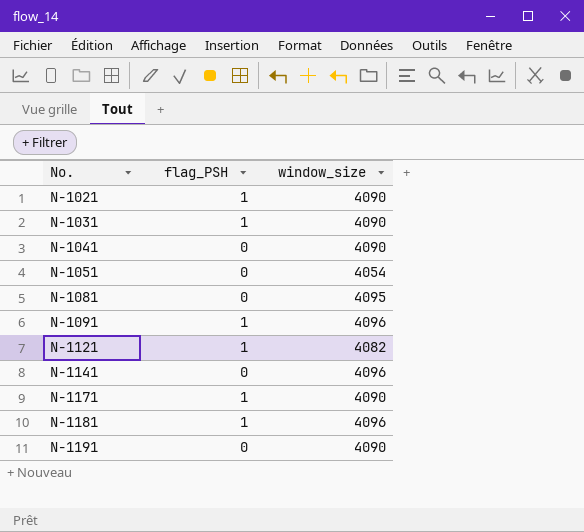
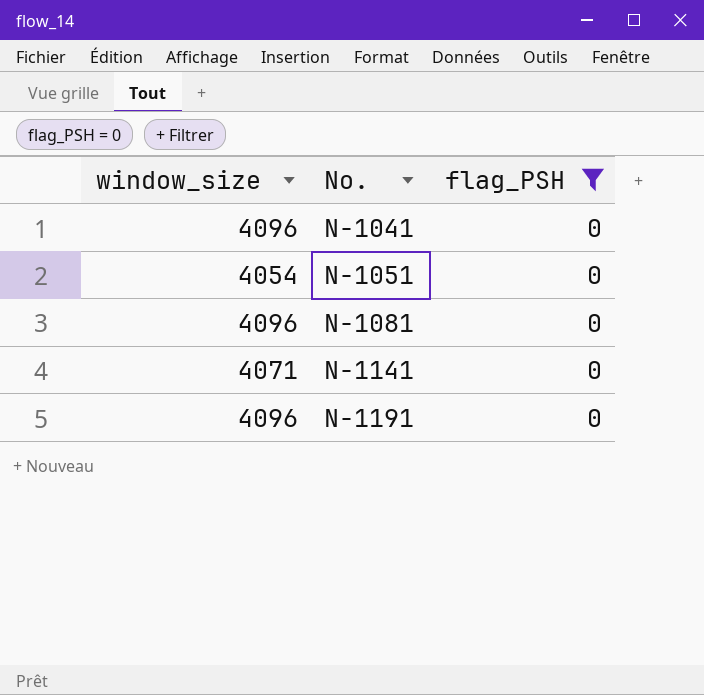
filter: none -> flag_PSH = 0
column window_size | position: 3 -> 1
N-1041 | window_size: 4090 -> 4096
N-1081 | window_size: 4095 -> 4096
N-1141 | window_size: 4096 -> 4071
N-1191 | window_size: 4090 -> 4096

